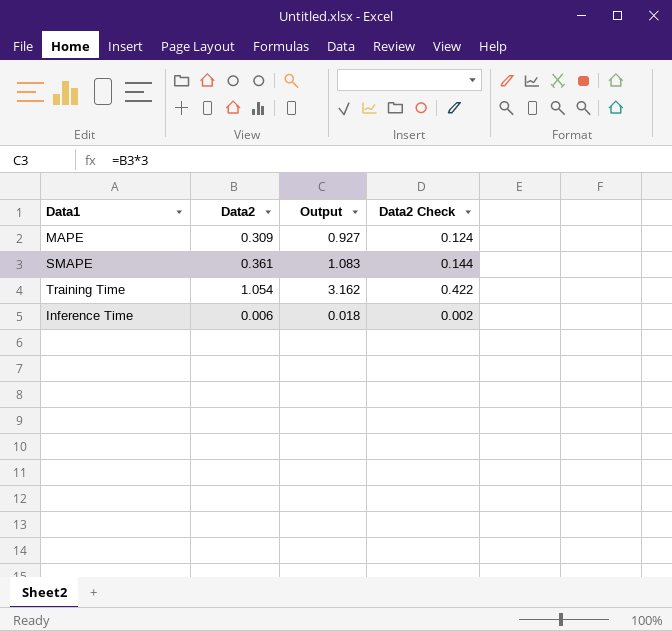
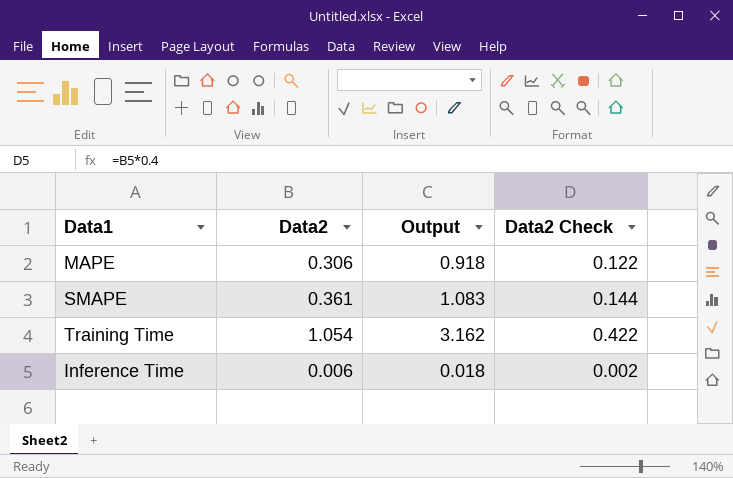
MAPE | Data2: 0.309 -> 0.306
MAPE | Output: 0.927 -> 0.918
MAPE | Data2 Check: 0.124 -> 0.122

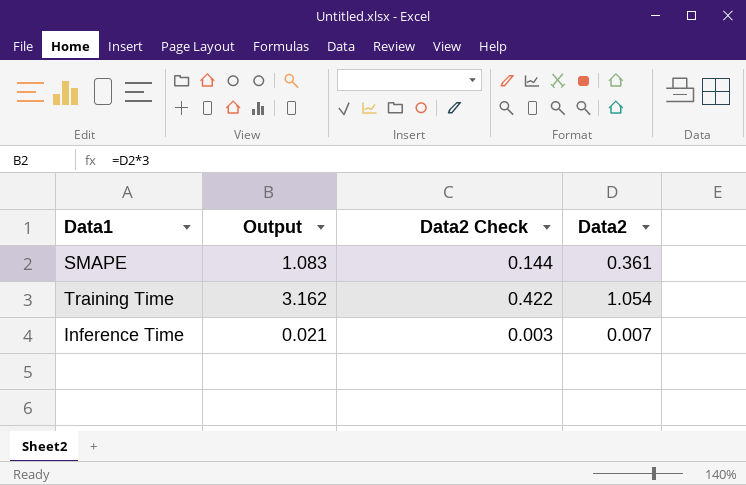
column Data2 | position: 2 -> 4
row MAPE: 0.306 | 0.918 | 0.122 -> none
Inference Time | Output: 0.018 -> 0.021
Inference Time | Data2 Check: 0.002 -> 0.003
Inference Time | Data2: 0.006 -> 0.007

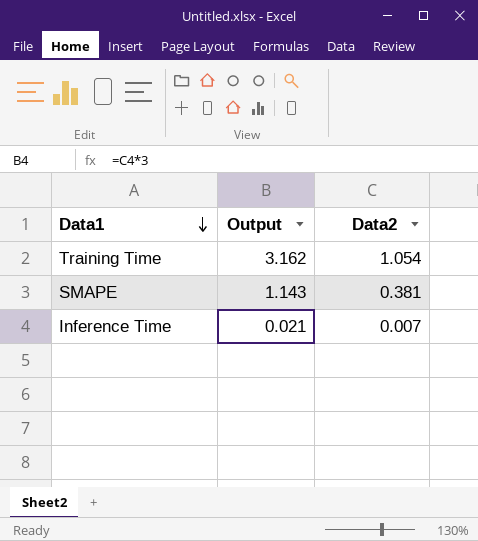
row order: none -> Data1 descending
column Data2 Check | formula: [Data2] * 0.4 -> none
SMAPE | Output: 1.083 -> 1.143
SMAPE | Data2: 0.361 -> 0.381

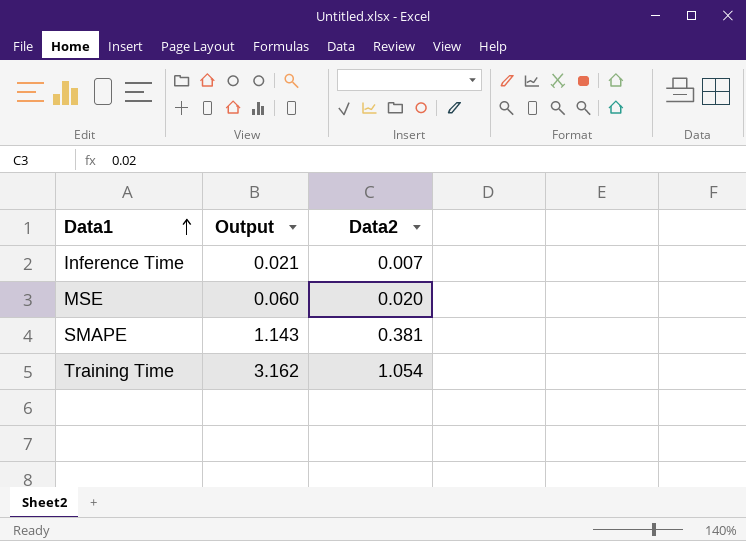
row order: Data1 descending -> Data1 ascending
row MSE: none -> 0.060 | 0.020

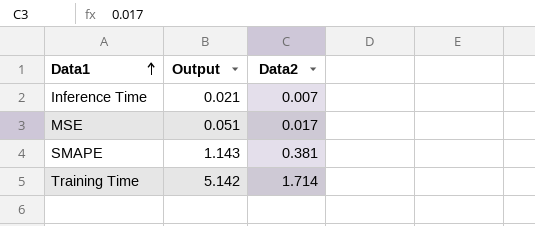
MSE | Output: 0.060 -> 0.051
MSE | Data2: 0.020 -> 0.017
Training Time | Output: 3.162 -> 5.142
Training Time | Data2: 1.054 -> 1.714

